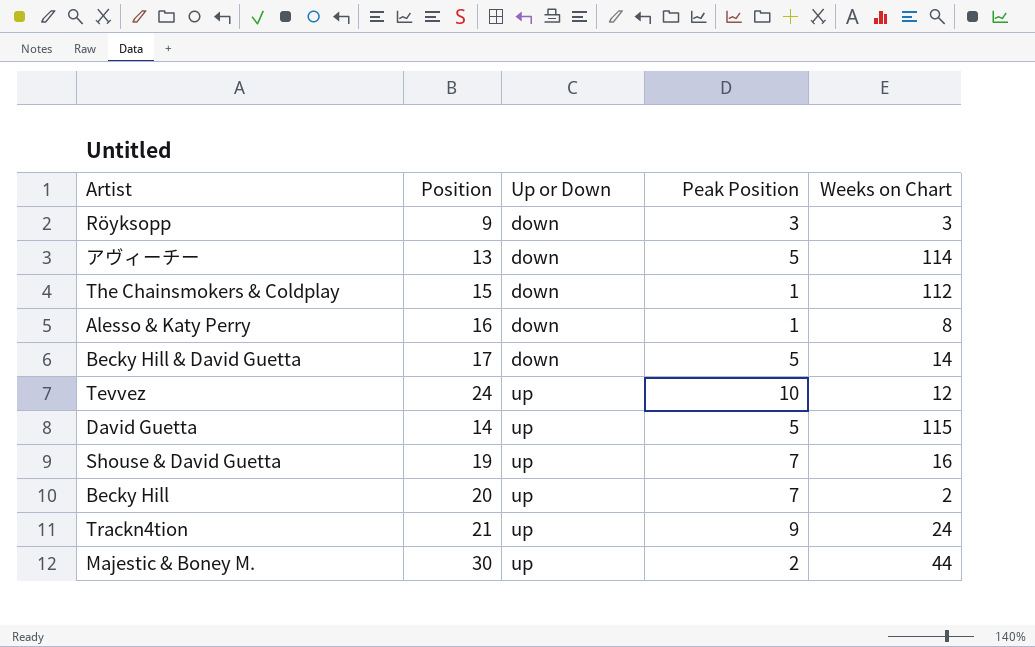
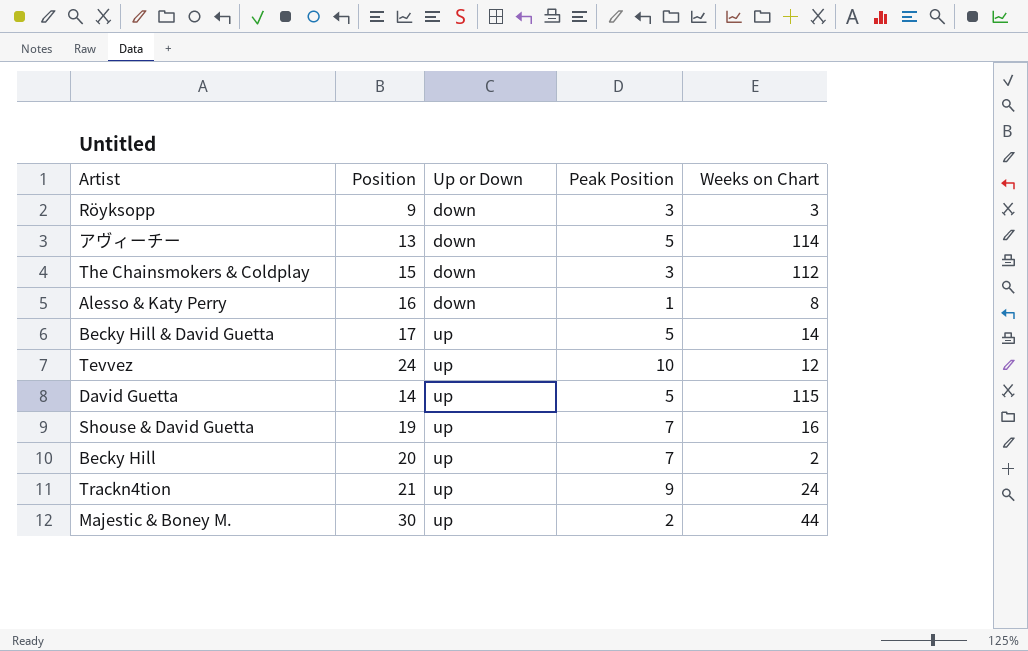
The Chainsmokers & Coldplay | Peak Position: 1 -> 3
Becky Hill & David Guetta | Up or Down: down -> up

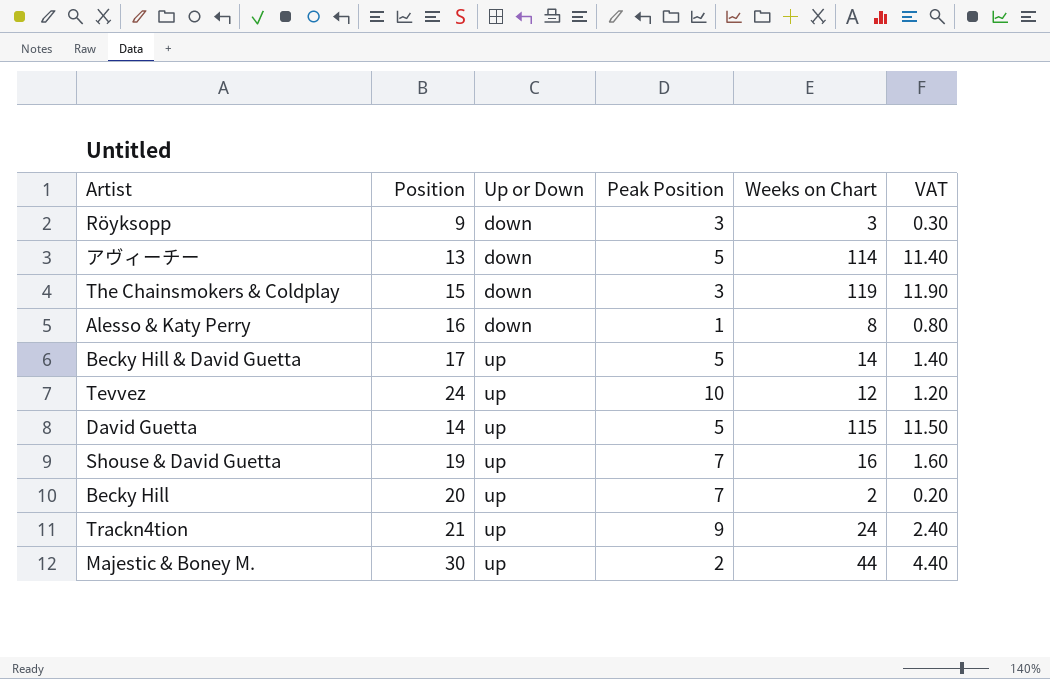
column VAT | formula: none -> [Weeks on Chart] * 0.1
The Chainsmokers & Coldplay | Weeks on Chart: 112 -> 119

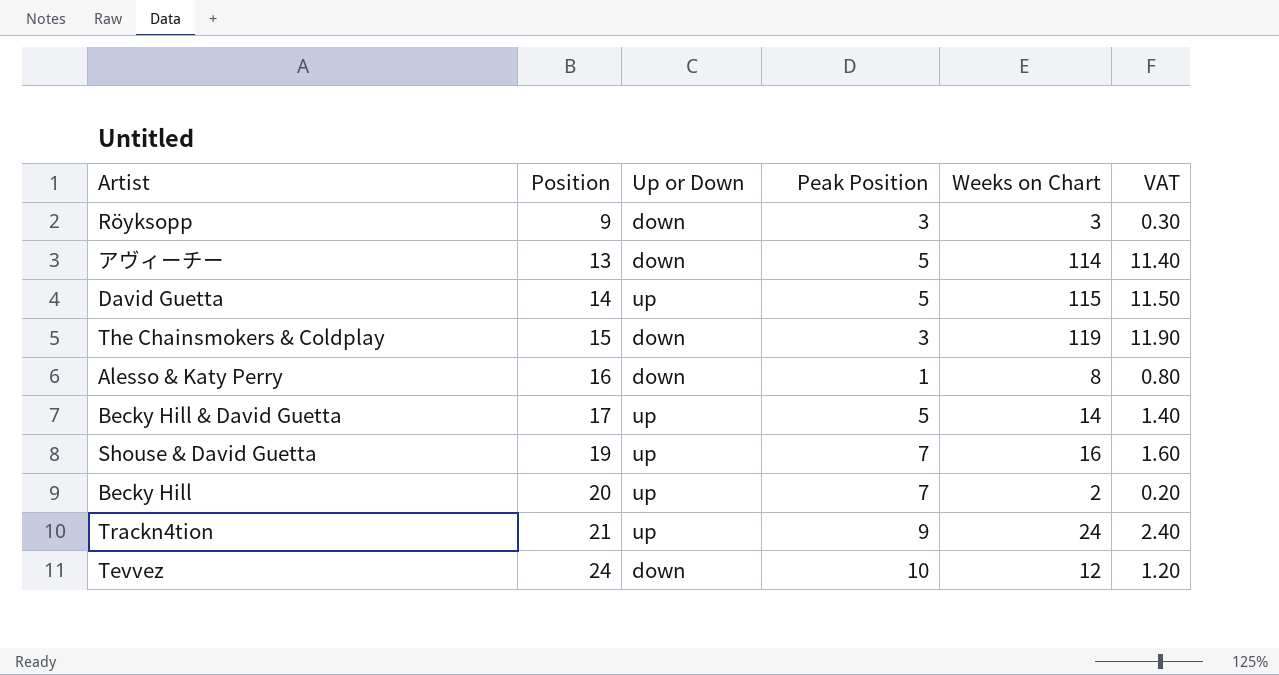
row order: Up or Down ascending -> Position ascending
row Majestic & Boney M.: 30 | up | 2 | 44 | 4.40 -> none
Tevvez | Up or Down: up -> down

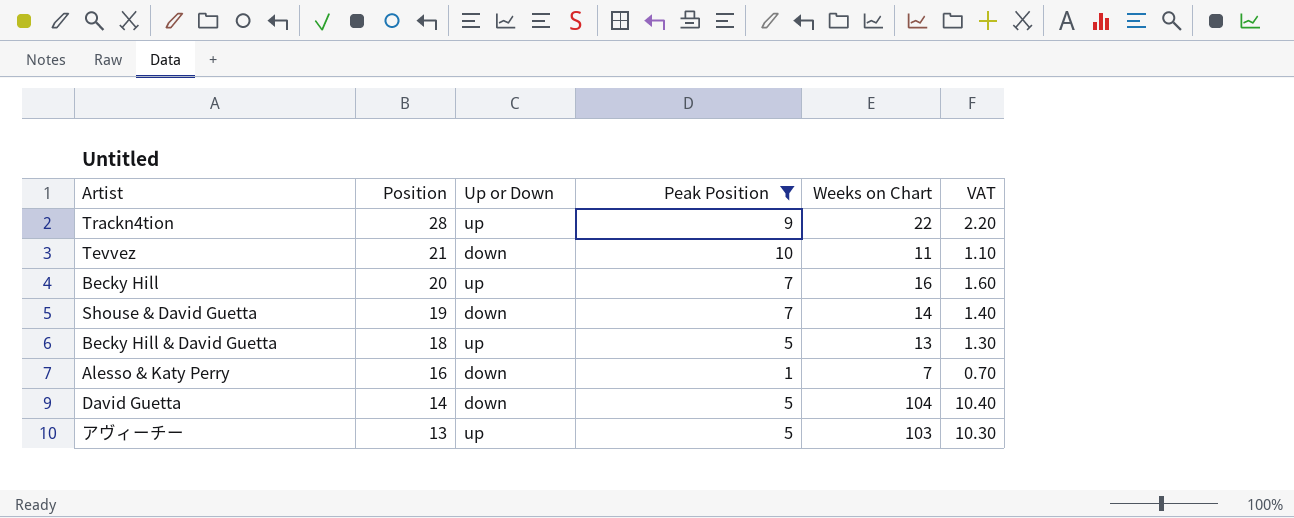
filter: none -> Peak Position != 3
row order: Position ascending -> Position descending
Trackn4tion | Position: 21 -> 28
Trackn4tion | Weeks on Chart: 24 -> 22
Trackn4tion | VAT: 2.40 -> 2.20
Tevvez | Position: 24 -> 21
Tevvez | Weeks on Chart: 12 -> 11
Tevvez | VAT: 1.20 -> 1.10
Becky Hill | Weeks on Chart: 2 -> 16
Becky Hill | VAT: 0.20 -> 1.60
Shouse & David Guetta | Up or Down: up -> down
Shouse & David Guetta | Weeks on Chart: 16 -> 14
Shouse & David Guetta | VAT: 1.60 -> 1.40
Becky Hill & David Guetta | Position: 17 -> 18
Becky Hill & David Guetta | Weeks on Chart: 14 -> 13
Becky Hill & David Guetta | VAT: 1.40 -> 1.30
Alesso & Katy Perry | Weeks on Chart: 8 -> 7
Alesso & Katy Perry | VAT: 0.80 -> 0.70
David Guetta | Up or Down: up -> down
David Guetta | Weeks on Chart: 115 -> 104
David Guetta | VAT: 11.50 -> 10.40
アヴィーチー | Up or Down: down -> up
アヴィーチー | Weeks on Chart: 114 -> 103
アヴィーチー | VAT: 11.40 -> 10.30

